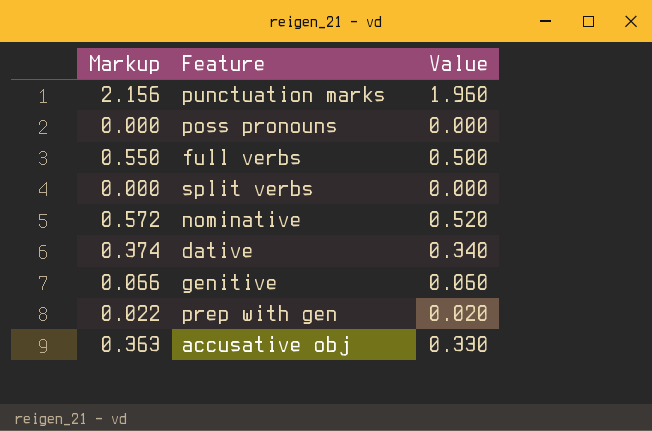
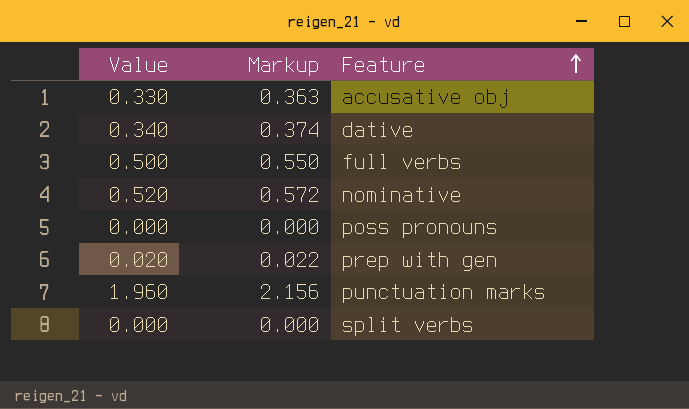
row order: none -> Feature ascending
column Value | position: 3 -> 1
row genitive: 0.066 | 0.060 -> none

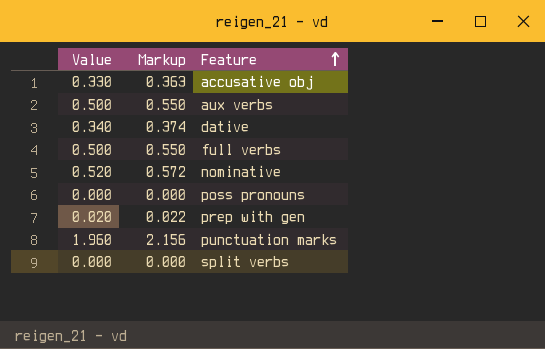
row aux verbs: none -> 0.500 | 0.550

